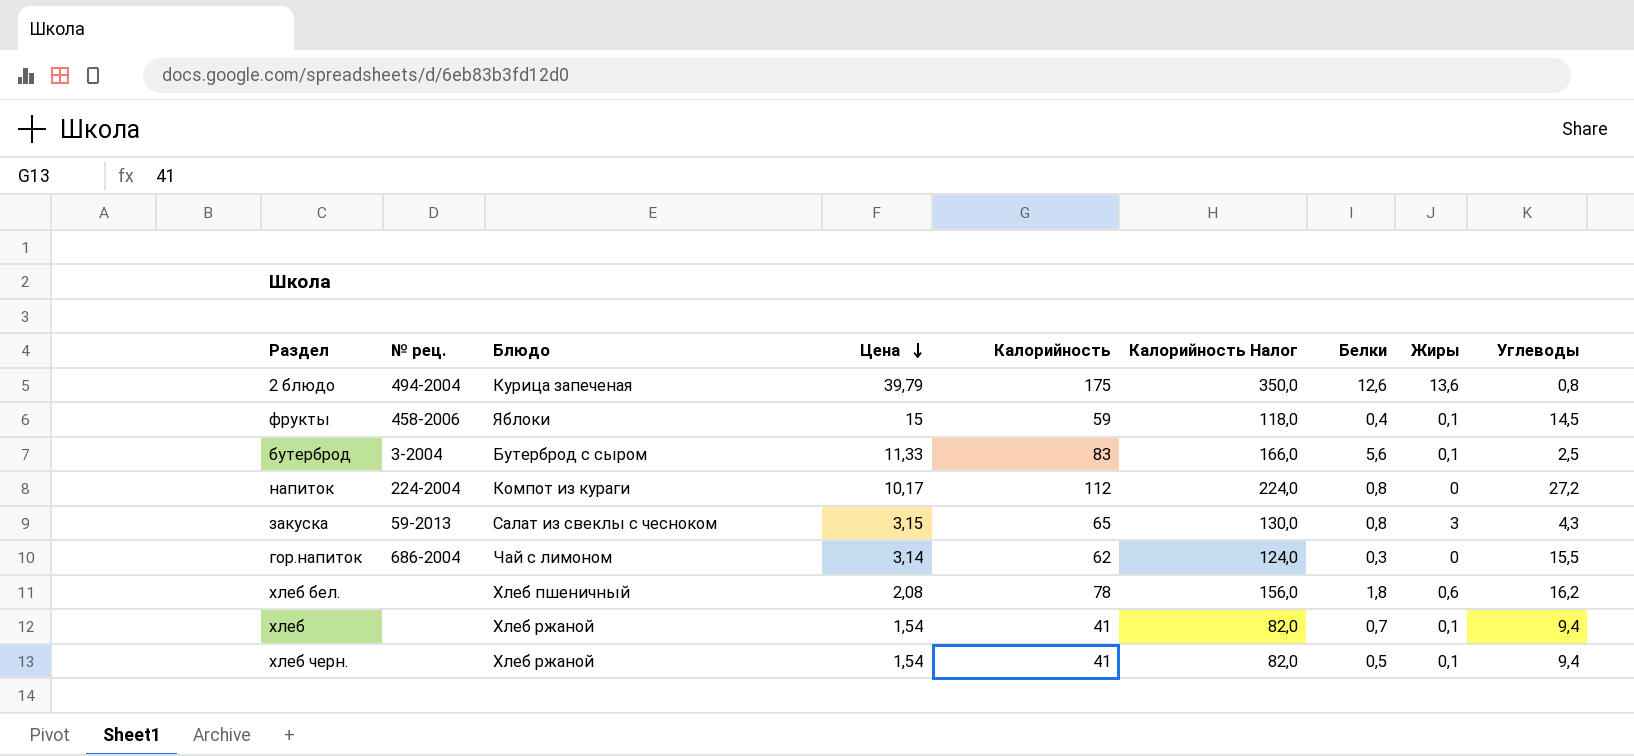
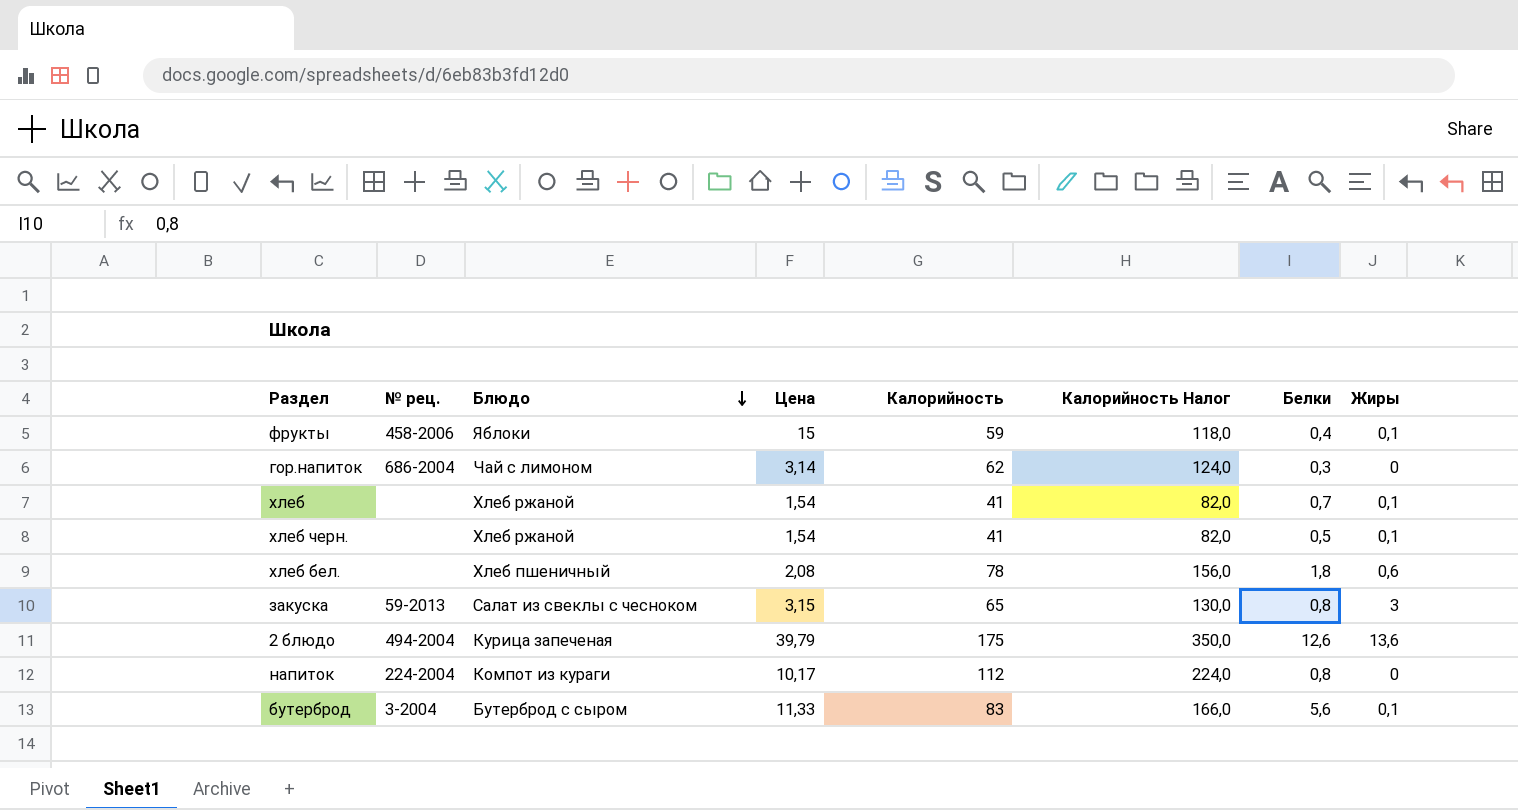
row order: Цена descending -> Блюдо descending
column Углеводы | position: 9 -> none

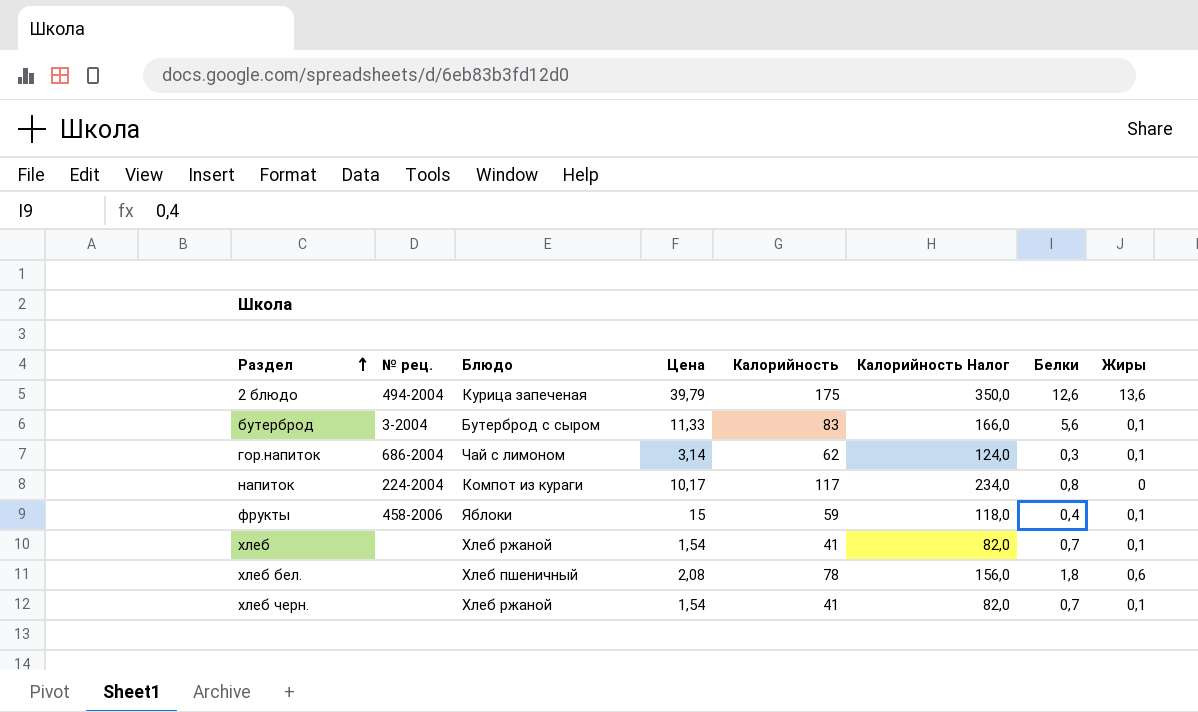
row order: Блюдо descending -> Раздел ascending
row закуска: 59-2013 | Салат из свеклы с чесноком | 3,15 | 65 | 130,0 | 0,8 | 3 -> none
гор.напиток | Жиры: 0 -> 0,1
напиток | Калорийность: 112 -> 117
напиток | Калорийность Налог: 224,0 -> 234,0
хлеб черн. | Белки: 0,5 -> 0,7

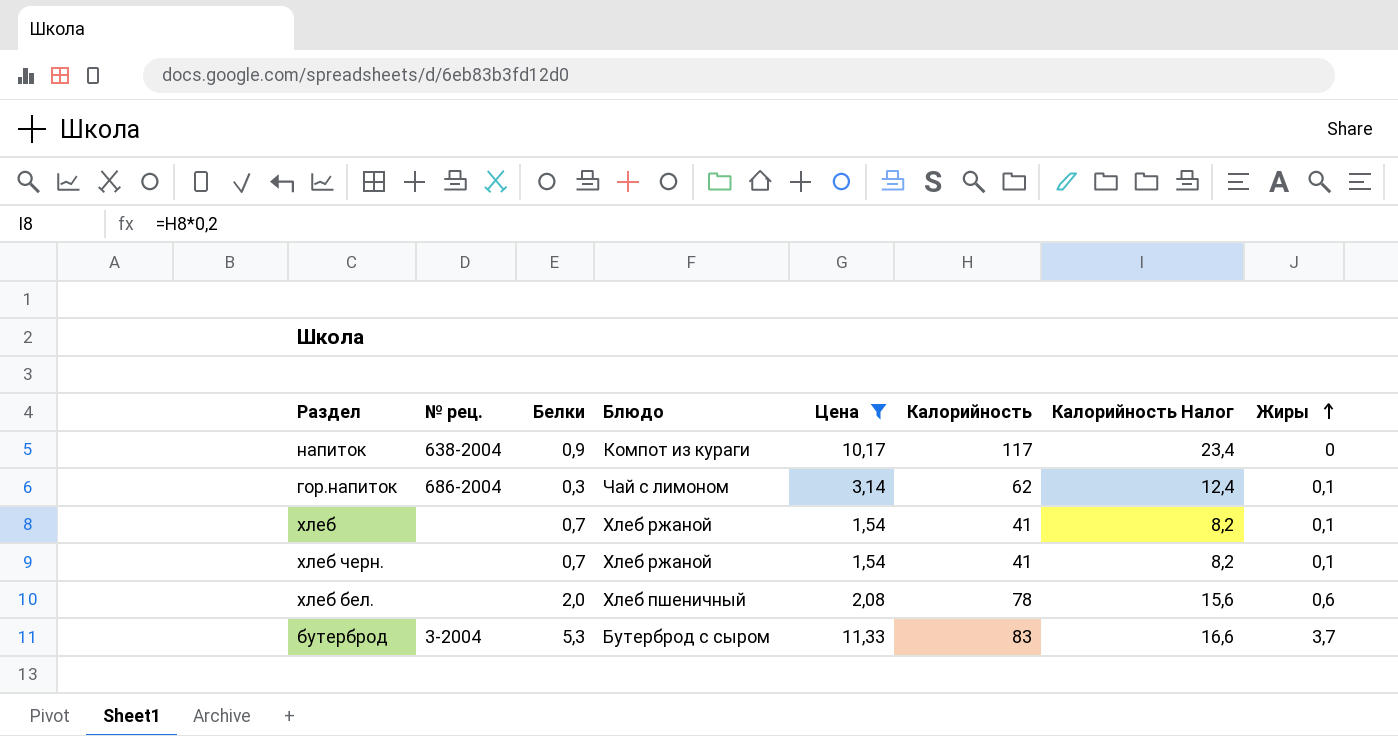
filter: none -> Цена <= 11,33
row order: Раздел ascending -> Жиры ascending
column Белки | position: 7 -> 3
column Калорийность Налог | formula: [Калорийность] * 2 -> [Калорийность] * 0,2
напиток | № рец.: 224-2004 -> 638-2004
напиток | Белки: 0,8 -> 0,9
хлеб бел. | Белки: 1,8 -> 2,0
бутерброд | Белки: 5,6 -> 5,3
бутерброд | Жиры: 0,1 -> 3,7

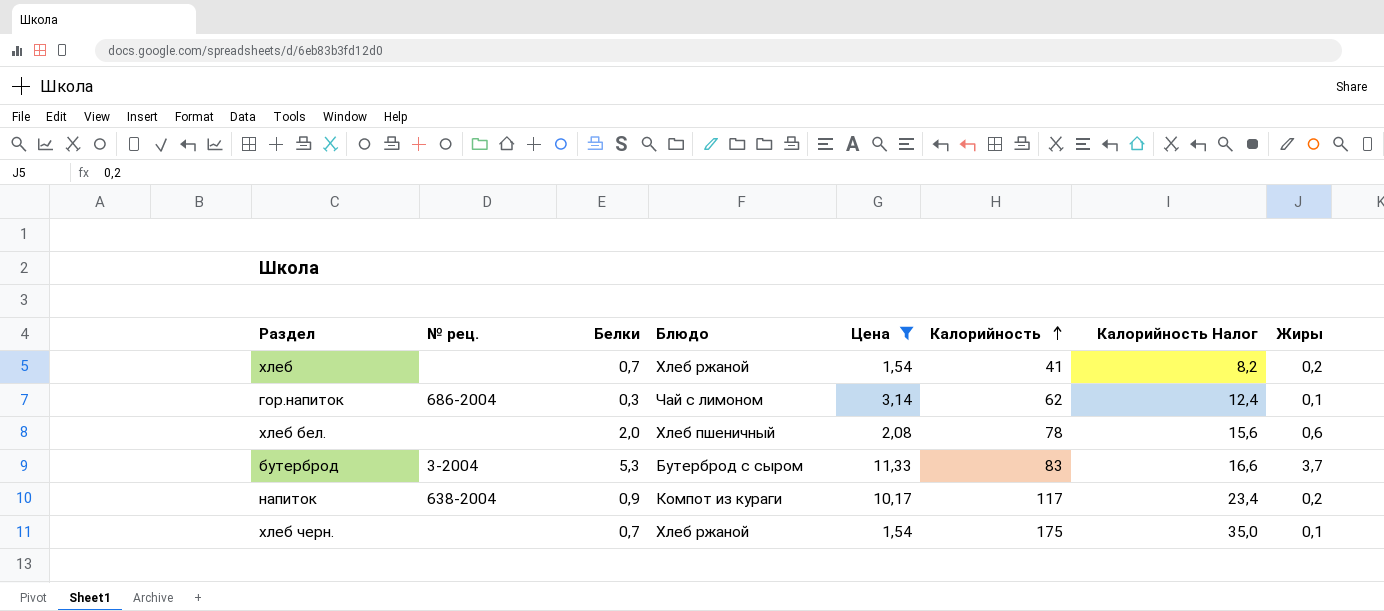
row order: Жиры ascending -> Калорийность ascending
хлеб | Жиры: 0,1 -> 0,2
напиток | Жиры: 0 -> 0,2
хлеб черн. | Калорийность: 41 -> 175
хлеб черн. | Калорийность Налог: 8,2 -> 35,0

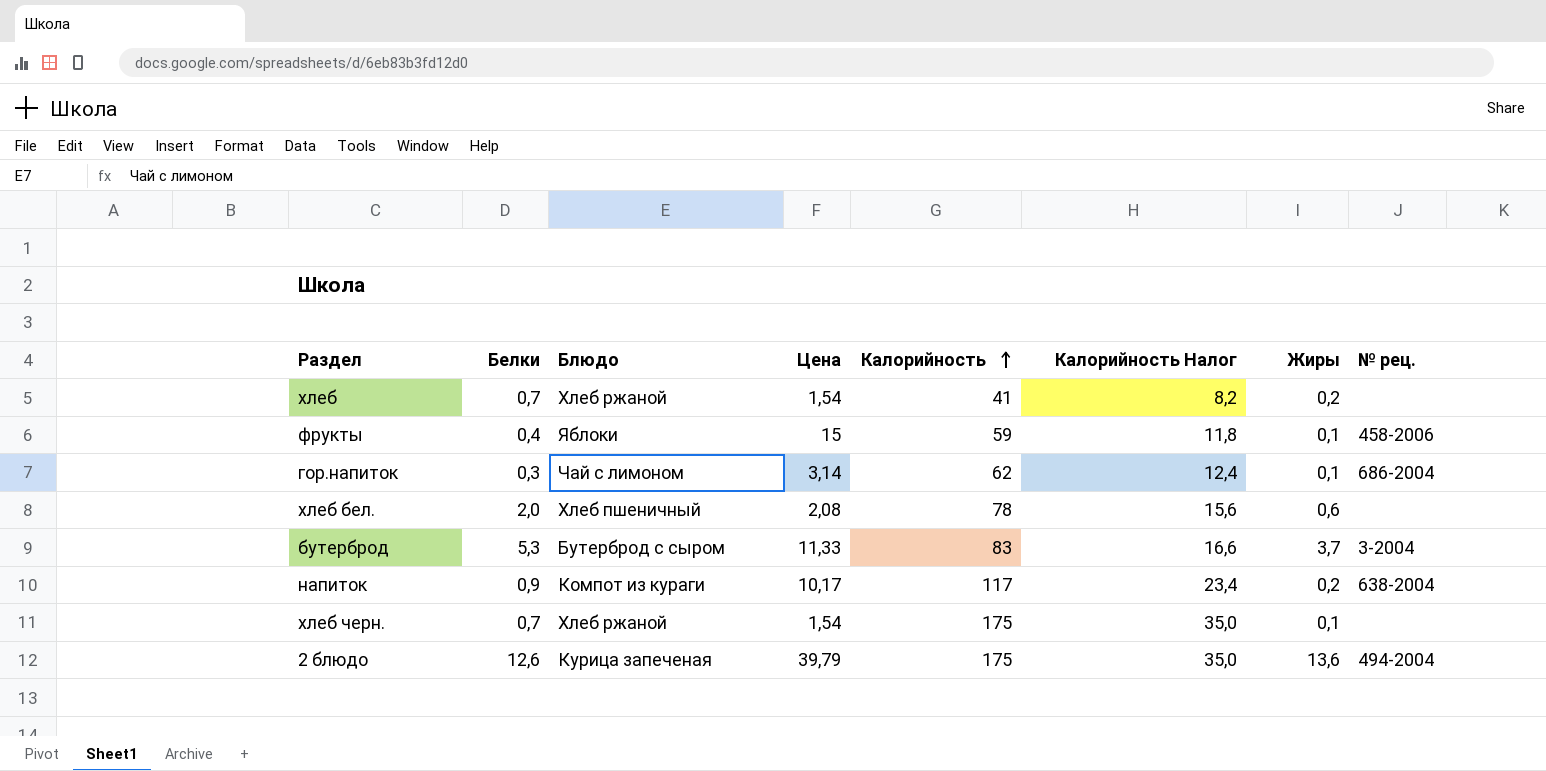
filter: Цена <= 11,33 -> none
column № рец. | position: 2 -> 8

